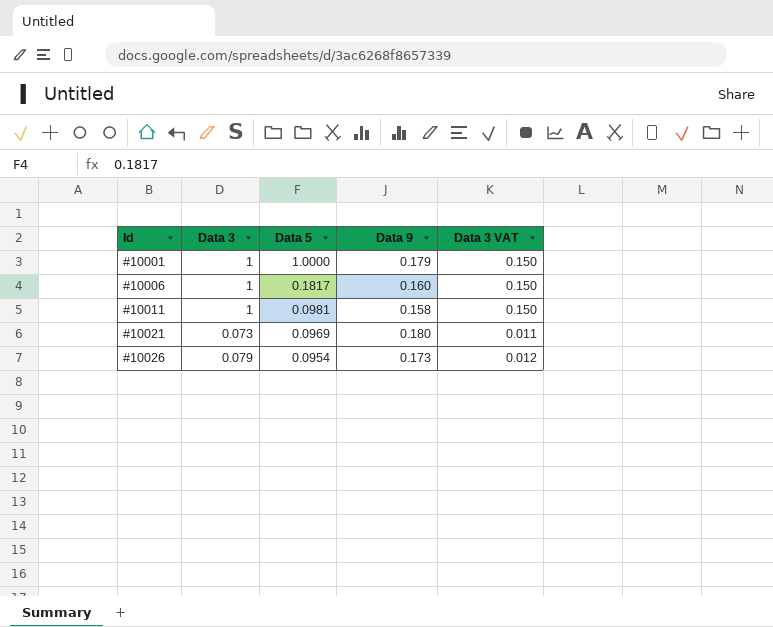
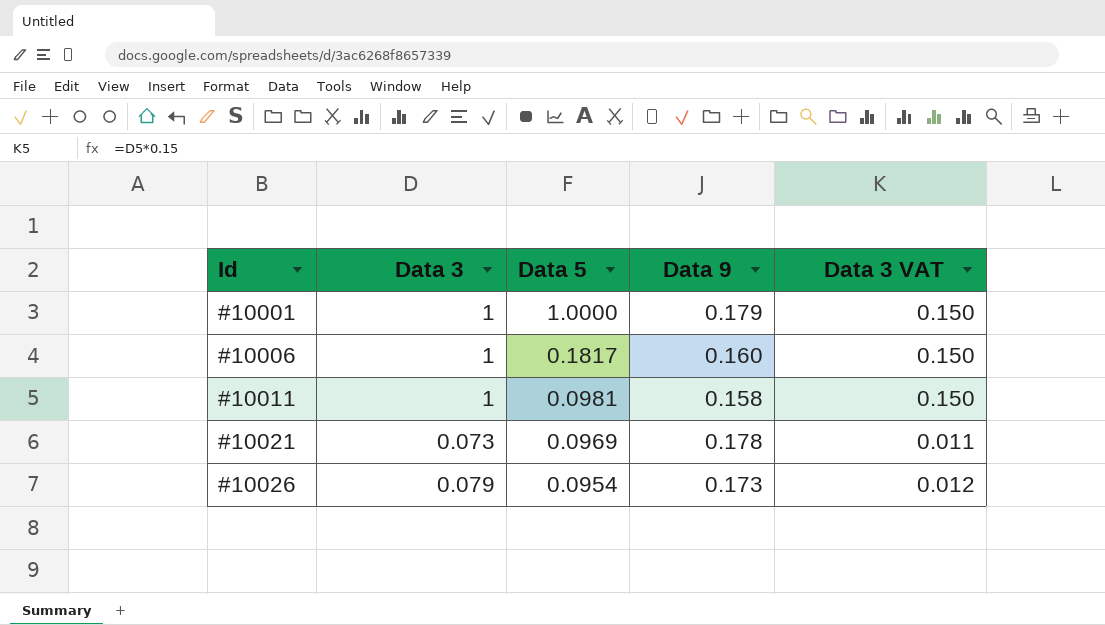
#10021 | Data 9: 0.180 -> 0.178

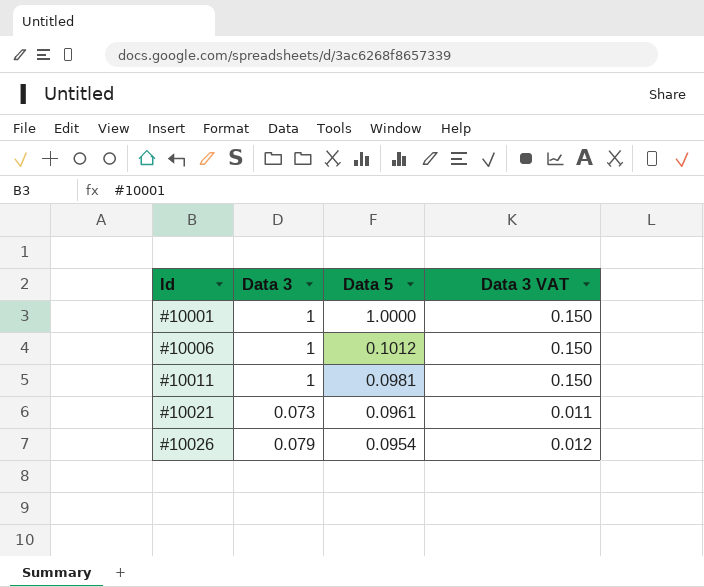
column Data 9 | position: 4 -> none
#10006 | Data 5: 0.1817 -> 0.1012
#10021 | Data 5: 0.0969 -> 0.0961

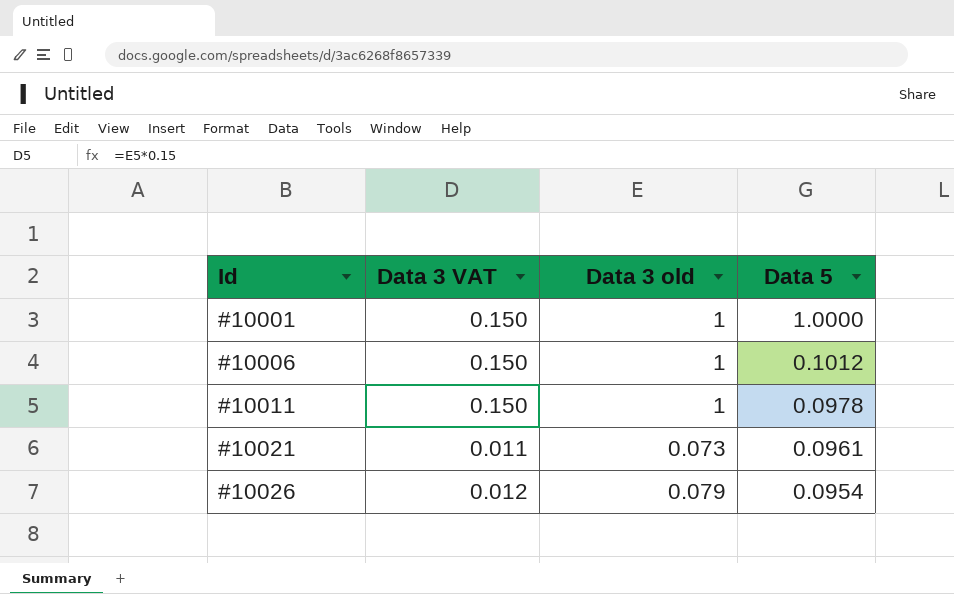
column Data 3 VAT | position: 4 -> 2
column name: Data 3 -> Data 3 old
#10011 | Data 5: 0.0981 -> 0.0978

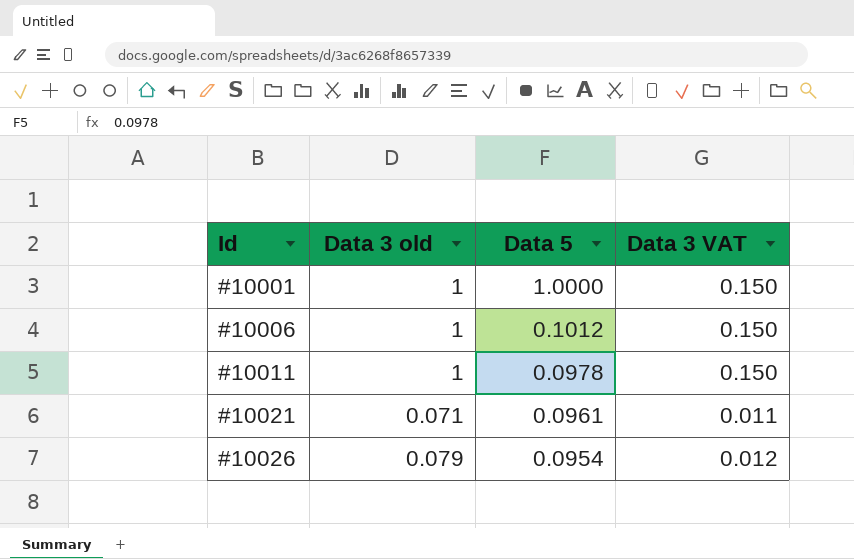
column Data 3 VAT | position: 2 -> 4
#10021 | Data 3 old: 0.073 -> 0.071

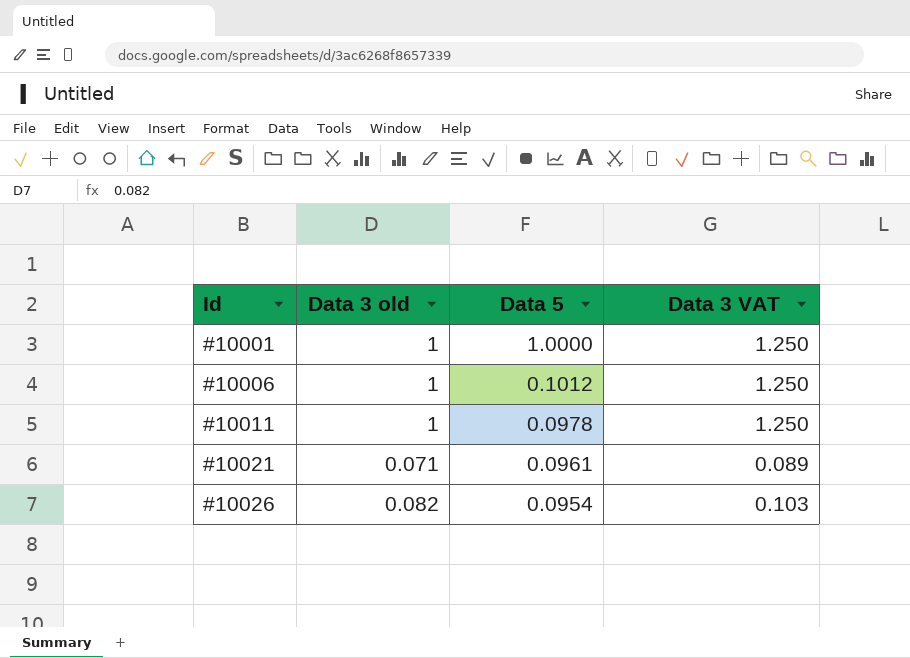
column Data 3 VAT | formula: [Data 3 old] * 0.15 -> [Data 3 old] * 1.25
#10026 | Data 3 old: 0.079 -> 0.082

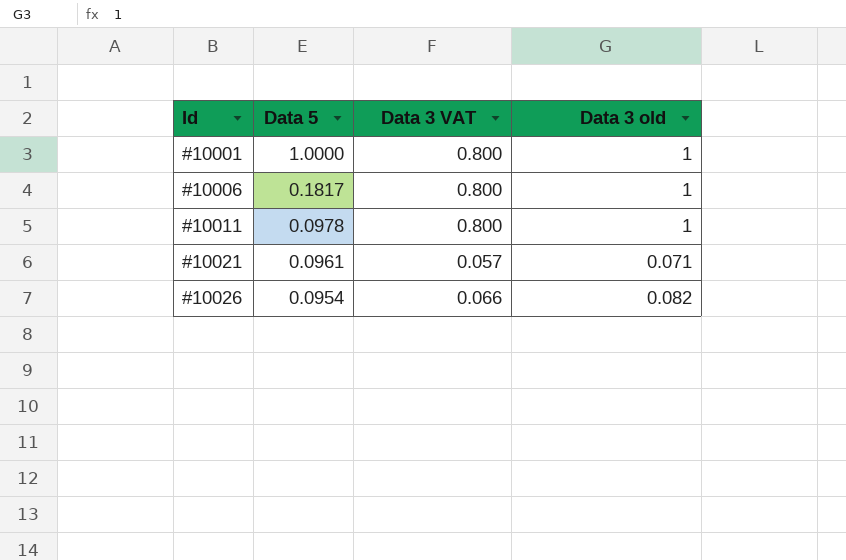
column Data 3 VAT | formula: [Data 3 old] * 1.25 -> [Data 3 old] * 0.8
column Data 3 old | position: 2 -> 4
#10006 | Data 5: 0.1012 -> 0.1817

